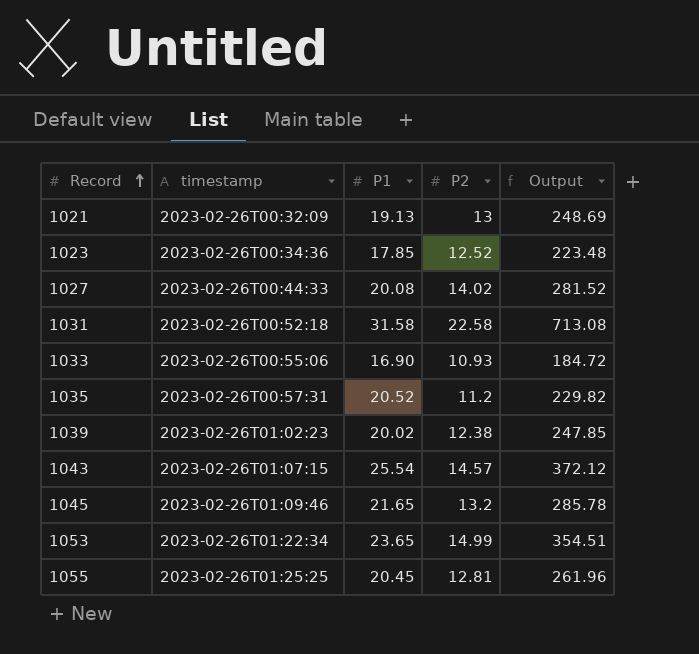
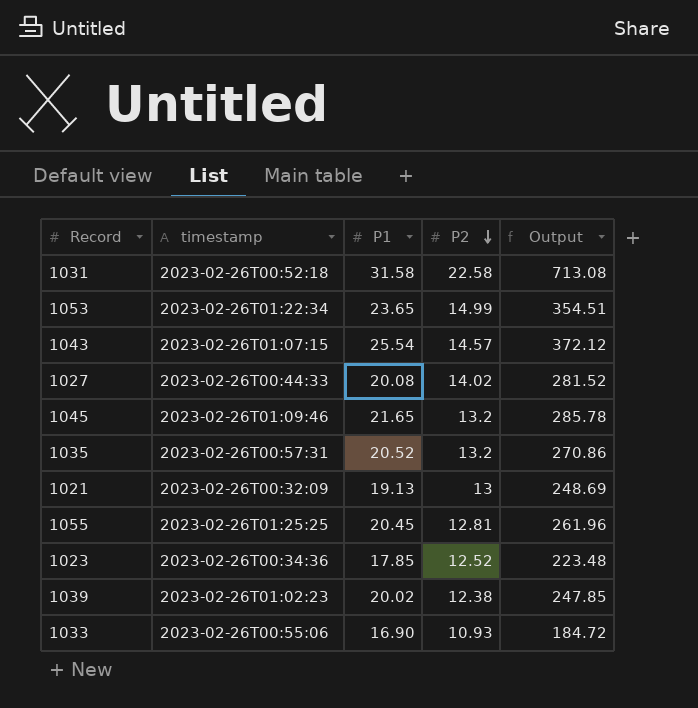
row order: Record ascending -> P2 descending
1035 | P2: 11.2 -> 13.2
1035 | Output: 229.82 -> 270.86

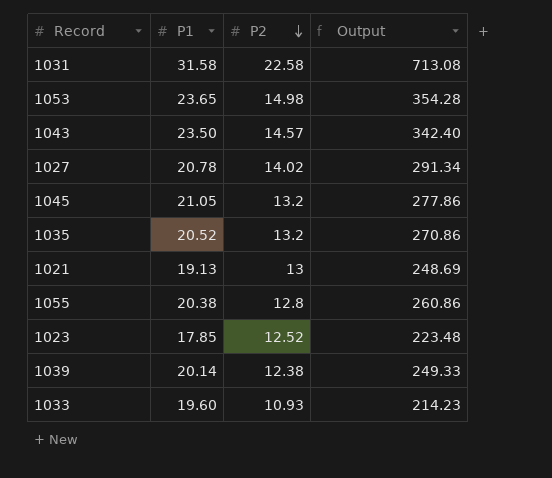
column timestamp | position: 2 -> none
1053 | P2: 14.99 -> 14.98
1053 | Output: 354.51 -> 354.28
1043 | P1: 25.54 -> 23.50
1043 | Output: 372.12 -> 342.40
1027 | P1: 20.08 -> 20.78
1027 | Output: 281.52 -> 291.34
1045 | P1: 21.65 -> 21.05
1045 | Output: 285.78 -> 277.86
1055 | P1: 20.45 -> 20.38
1055 | P2: 12.81 -> 12.8
1055 | Output: 261.96 -> 260.86
1039 | P1: 20.02 -> 20.14
1039 | Output: 247.85 -> 249.33
1033 | P1: 16.90 -> 19.60
1033 | Output: 184.72 -> 214.23

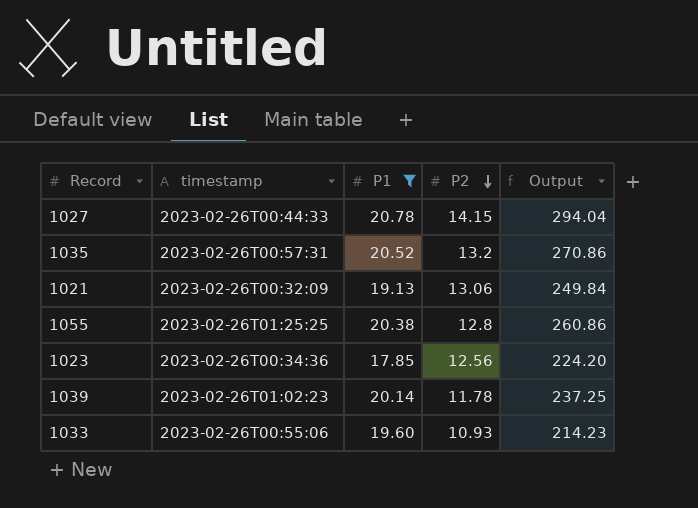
filter: none -> P1 <= 20.78
column timestamp | position: none -> 2
1027 | P2: 14.02 -> 14.15
1027 | Output: 291.34 -> 294.04
1021 | P2: 13 -> 13.06
1021 | Output: 248.69 -> 249.84
1023 | P2: 12.52 -> 12.56
1023 | Output: 223.48 -> 224.20
1039 | P2: 12.38 -> 11.78
1039 | Output: 249.33 -> 237.25

